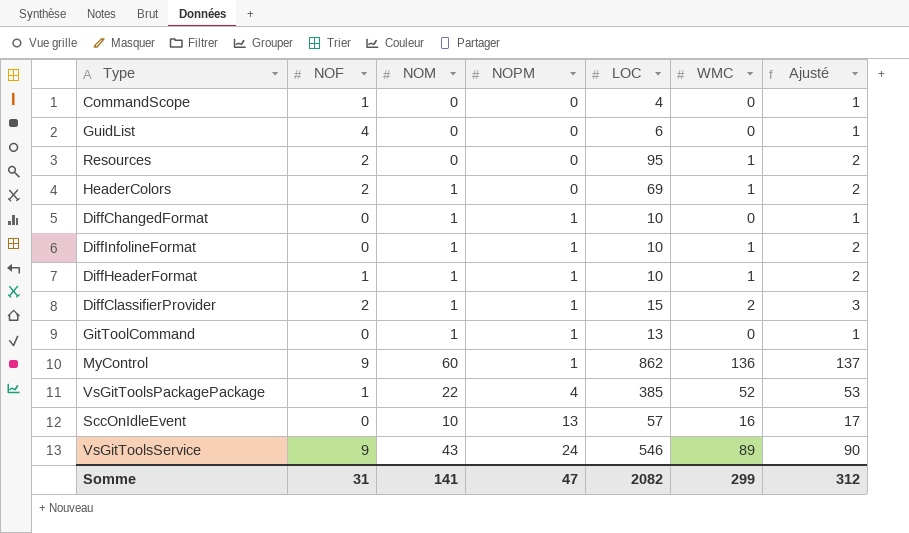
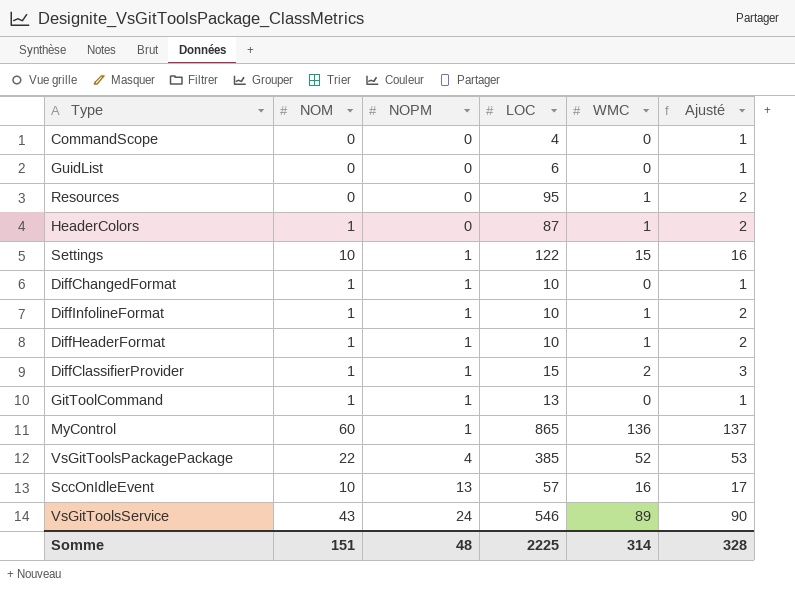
column NOF | position: 2 -> none
HeaderColors | LOC: 69 -> 87
row Settings: none -> 10 | 1 | 122 | 15 | 16
MyControl | LOC: 862 -> 865
Somme | NOM: 141 -> 151
Somme | NOPM: 47 -> 48
Somme | LOC: 2082 -> 2225
Somme | WMC: 299 -> 314
Somme | Ajusté: 312 -> 328

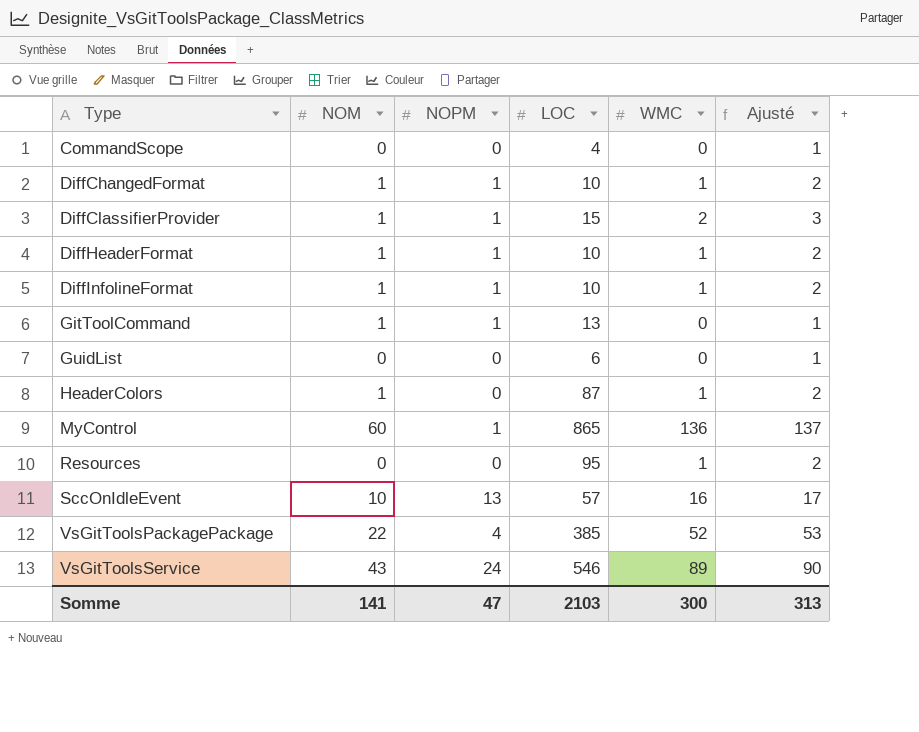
row order: NOPM ascending -> Type ascending
row Settings: 10 | 1 | 122 | 15 | 16 -> none
DiffChangedFormat | WMC: 0 -> 1
DiffChangedFormat | Ajusté: 1 -> 2
Somme | NOM: 151 -> 141
Somme | NOPM: 48 -> 47
Somme | LOC: 2225 -> 2103
Somme | WMC: 314 -> 300
Somme | Ajusté: 328 -> 313

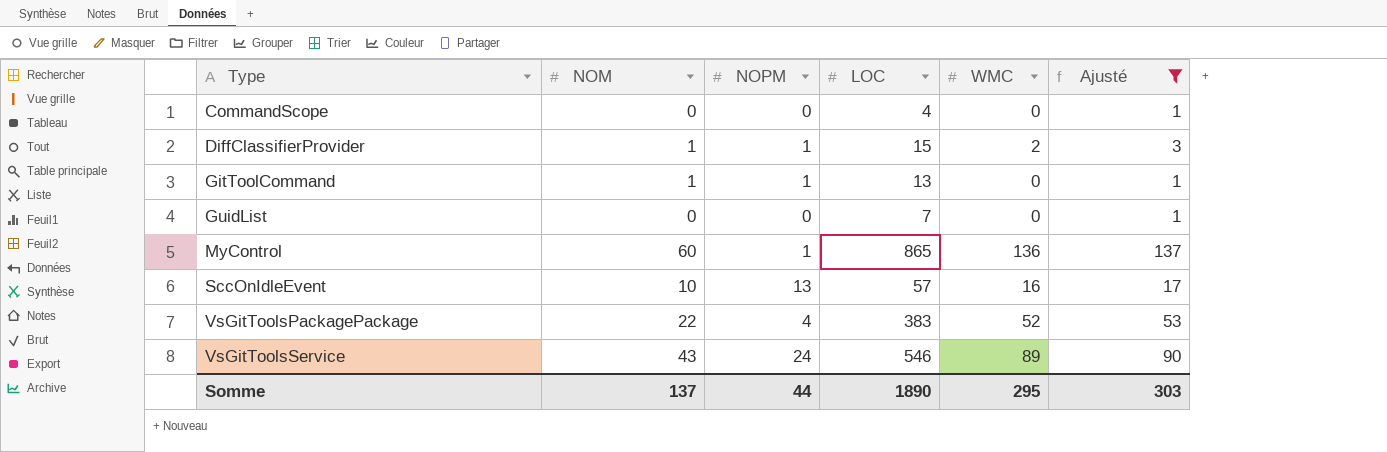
filter: none -> Ajusté != 2
GuidList | LOC: 6 -> 7
VsGitToolsPackagePackage | LOC: 385 -> 383
Somme | NOM: 141 -> 137
Somme | NOPM: 47 -> 44
Somme | LOC: 2103 -> 1890
Somme | WMC: 300 -> 295
Somme | Ajusté: 313 -> 303

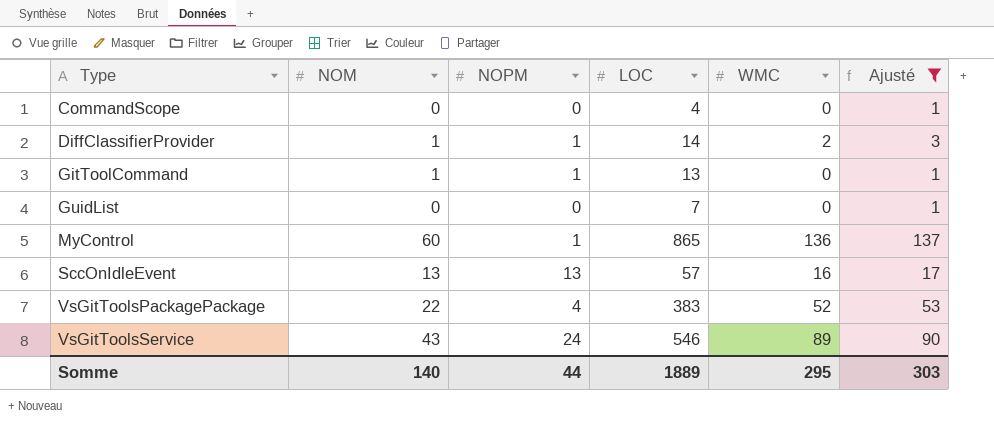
DiffClassifierProvider | LOC: 15 -> 14
SccOnIdleEvent | NOM: 10 -> 13
Somme | NOM: 137 -> 140
Somme | LOC: 1890 -> 1889

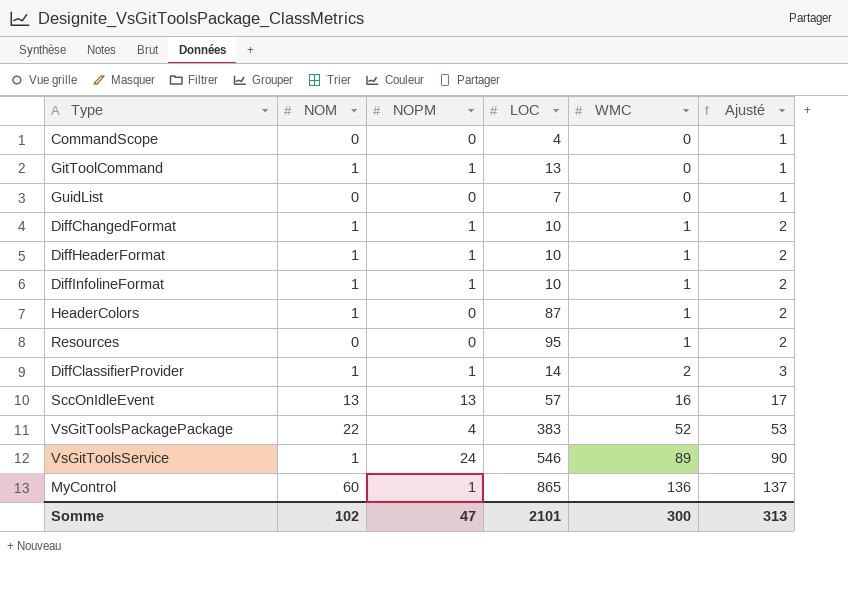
filter: Ajusté != 2 -> none
row order: Type ascending -> WMC ascending
VsGitToolsService | NOM: 43 -> 1
Somme | NOM: 140 -> 102
Somme | NOPM: 44 -> 47
Somme | LOC: 1889 -> 2101
Somme | WMC: 295 -> 300
Somme | Ajusté: 303 -> 313

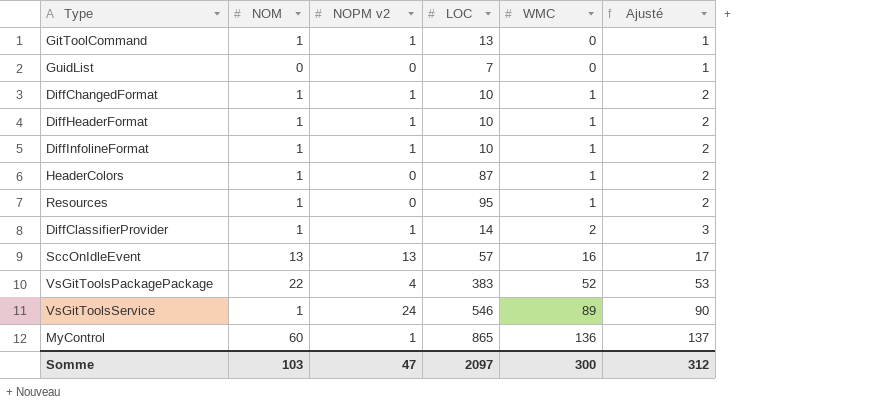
column name: NOPM -> NOPM v2
row CommandScope: 0 | 0 | 4 | 0 | 1 -> none
Resources | NOM: 0 -> 1
Somme | NOM: 102 -> 103
Somme | LOC: 2101 -> 2097
Somme | Ajusté: 313 -> 312

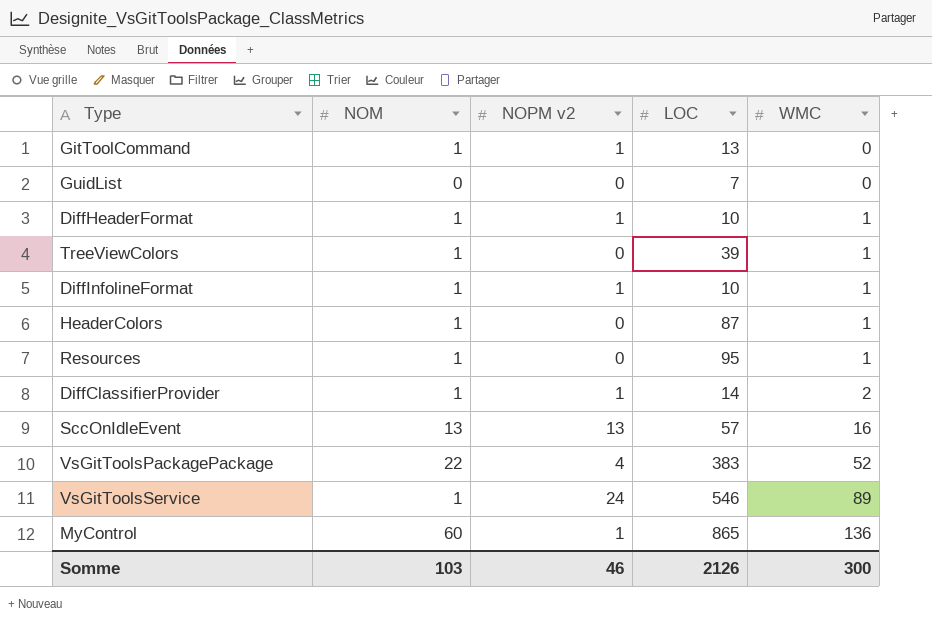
column Ajusté | formula: [WMC] + 1 -> none
row DiffChangedFormat: 1 | 1 | 10 | 1 | 2 -> none
row TreeViewColors: none -> 1 | 0 | 39 | 1
Somme | NOPM v2: 47 -> 46
Somme | LOC: 2097 -> 2126

